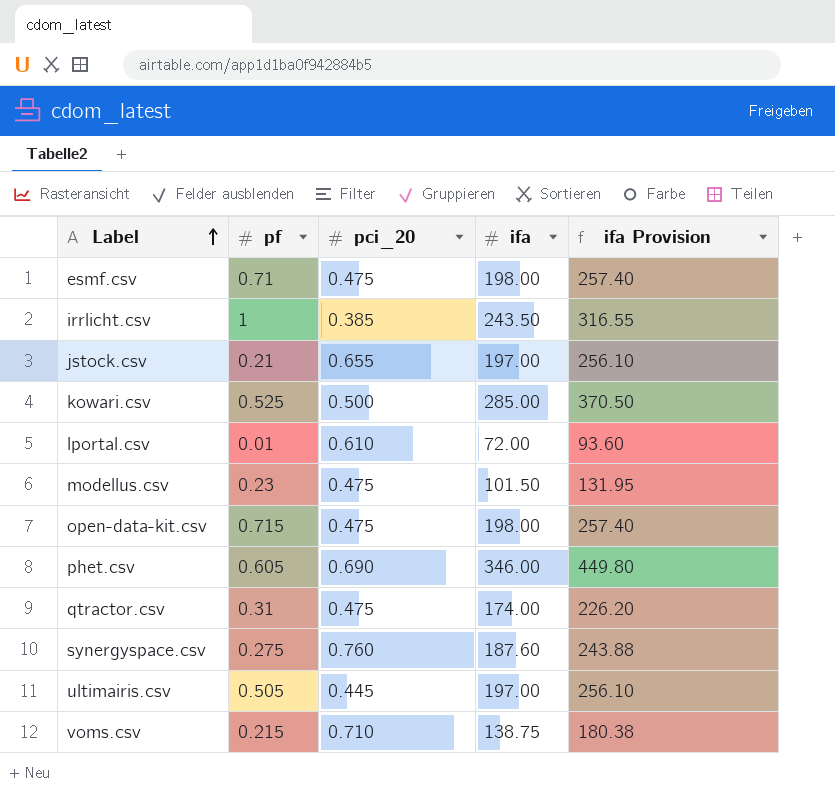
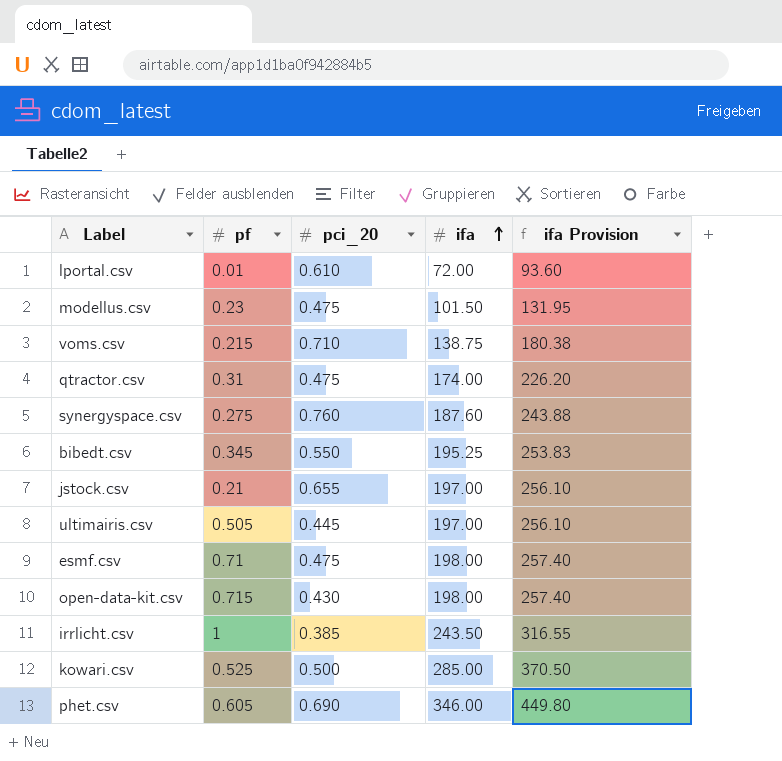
row order: Label ascending -> ifa ascending
row bibedt.csv: none -> 0.345 | 0.550 | 195.25 | 253.83
open-data-kit.csv | pci_20: 0.475 -> 0.430

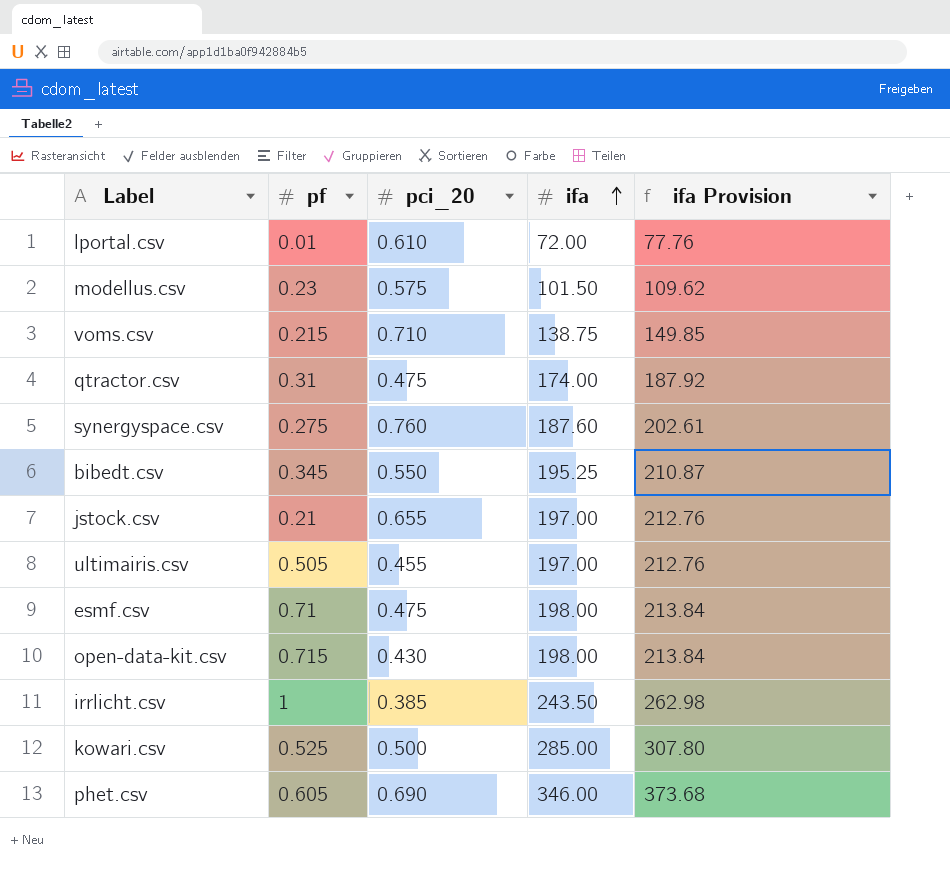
column ifa Provision | formula: [ifa] * 1.3 -> [ifa] * 1.08
modellus.csv | pci_20: 0.475 -> 0.575
ultimairis.csv | pci_20: 0.445 -> 0.455

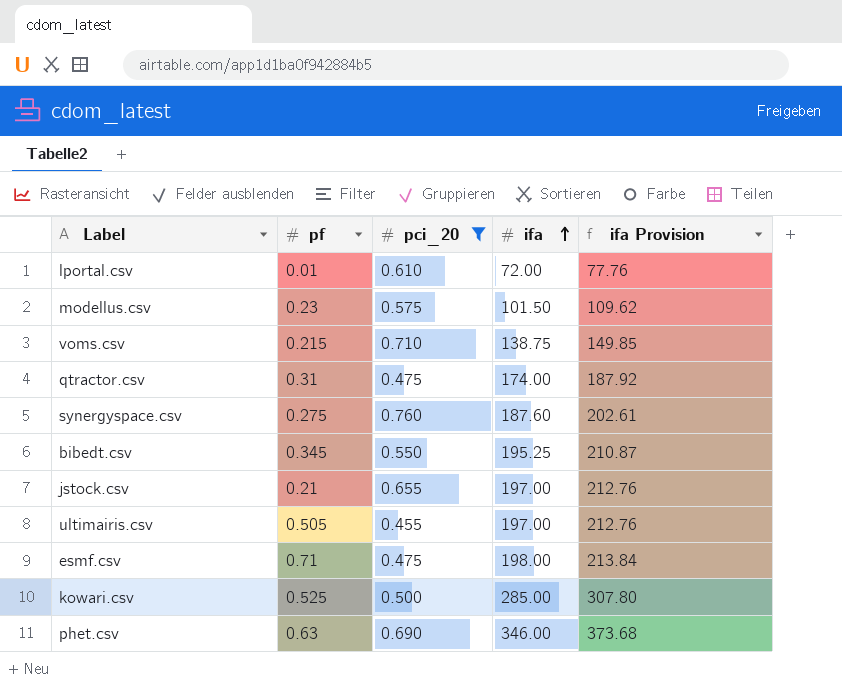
filter: none -> pci_20 >= 0.455
phet.csv | pf: 0.605 -> 0.63

